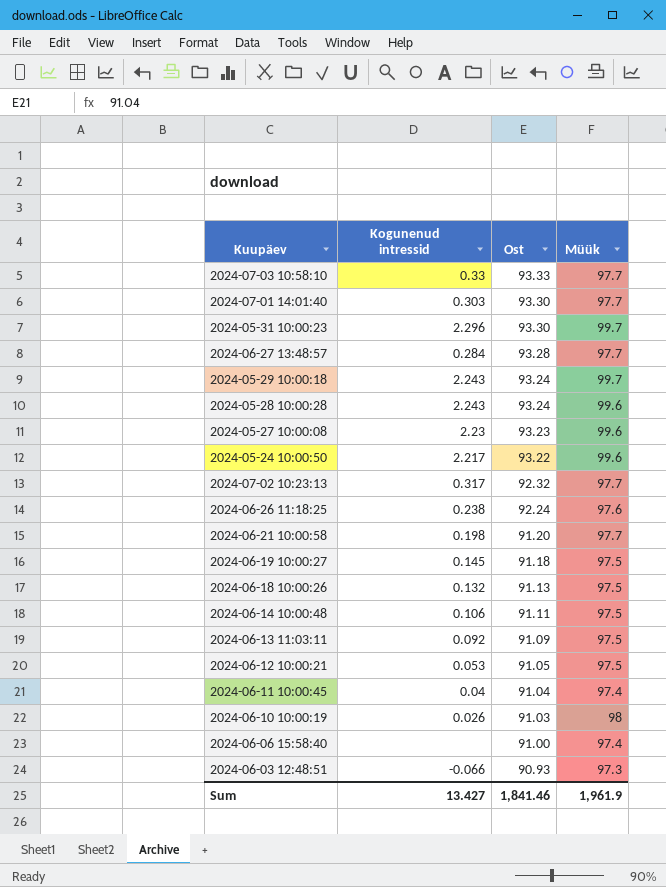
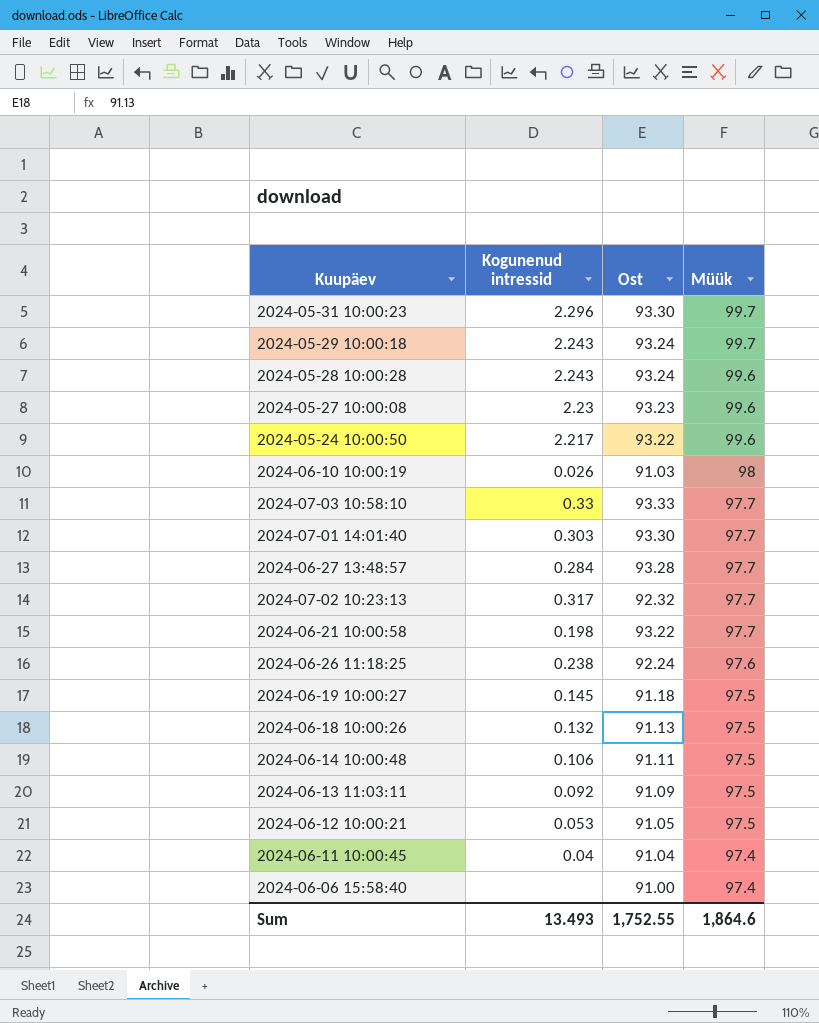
row order: Ost descending -> Müük descending
row 2024-06-03 12:48:51: -0.066 | 90.93 | 97.3 -> none
2024-06-21 10:00:58 | Ost: 91.20 -> 93.22
Sum | Kogunenud intressid: 13.427 -> 13.493
Sum | Ost: 1,841.46 -> 1,752.55
Sum | Müük: 1,961.9 -> 1,864.6

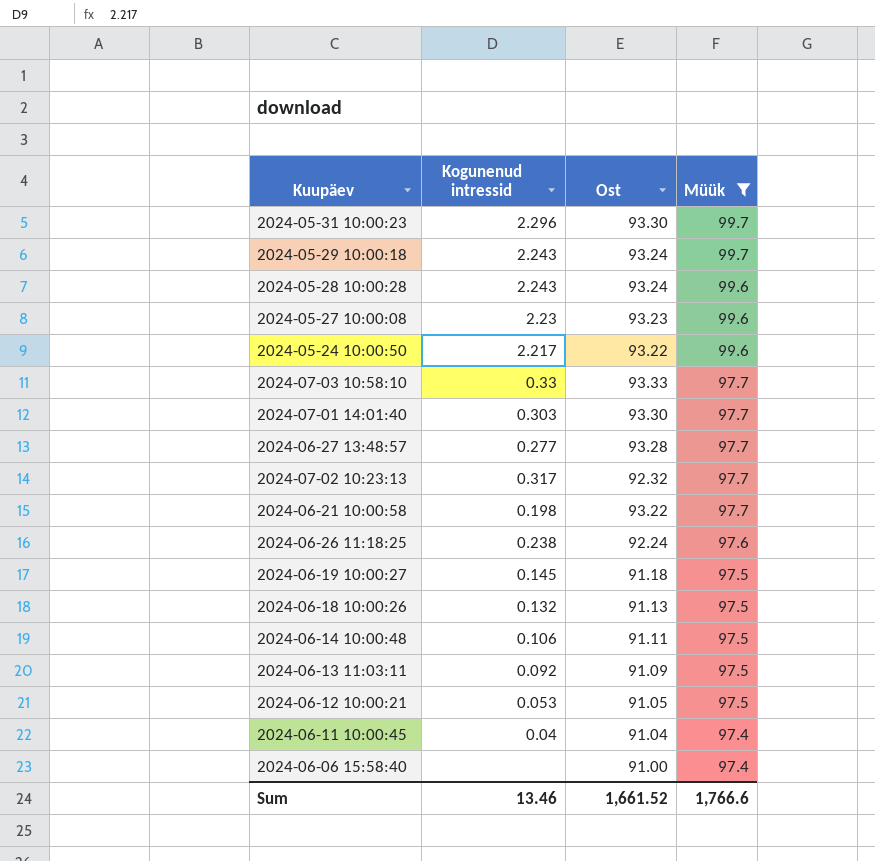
filter: none -> Müük != 98
2024-06-27 13:48:57 | Kogunenud intressid: 0.284 -> 0.277
Sum | Kogunenud intressid: 13.493 -> 13.46
Sum | Ost: 1,752.55 -> 1,661.52
Sum | Müük: 1,864.6 -> 1,766.6

